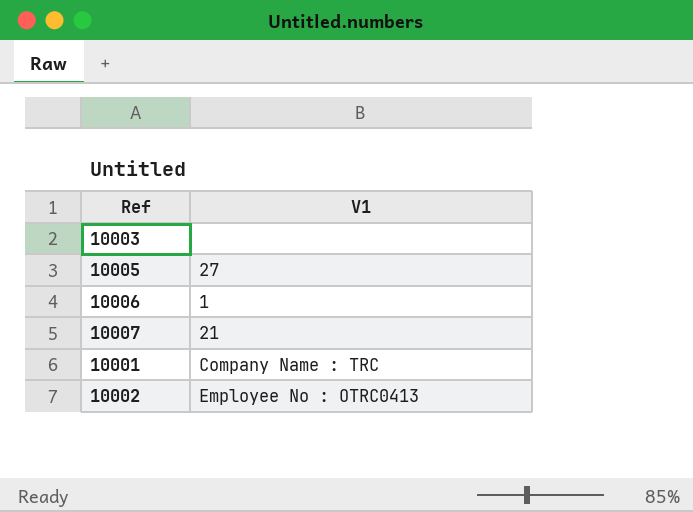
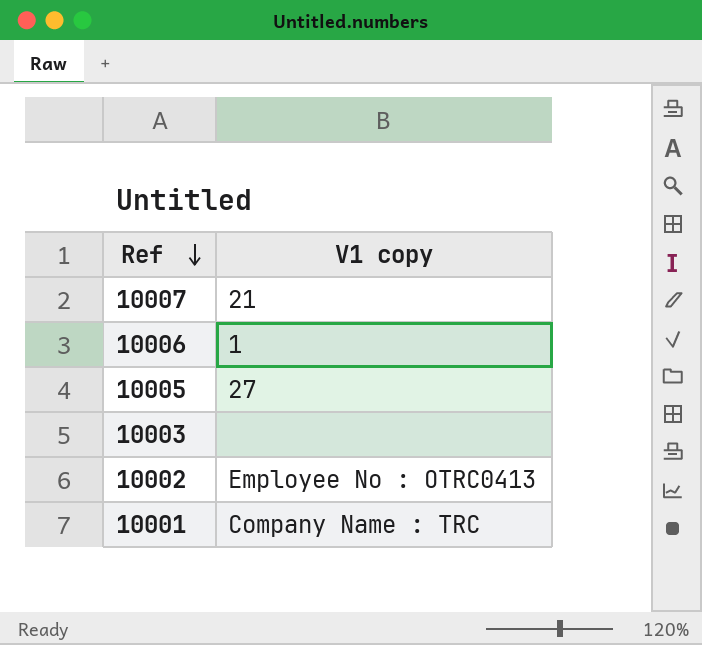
row order: none -> Ref descending
column name: V1 -> V1 copy

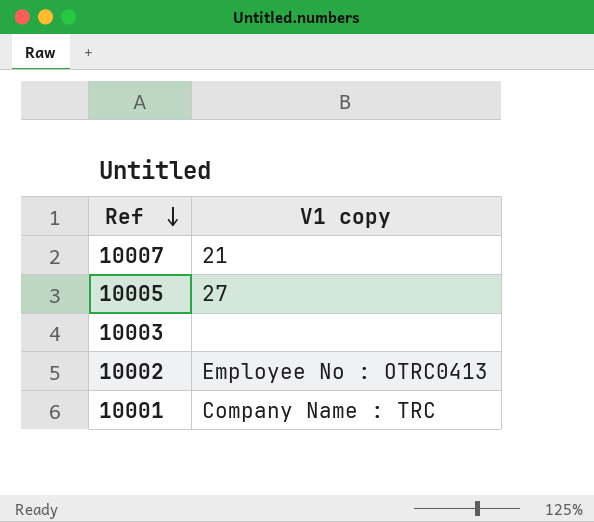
row 10006: 1 -> none

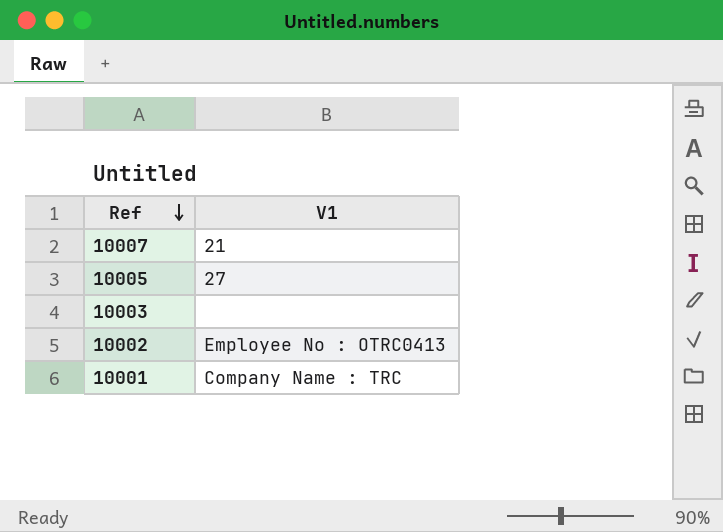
column name: V1 copy -> V1

